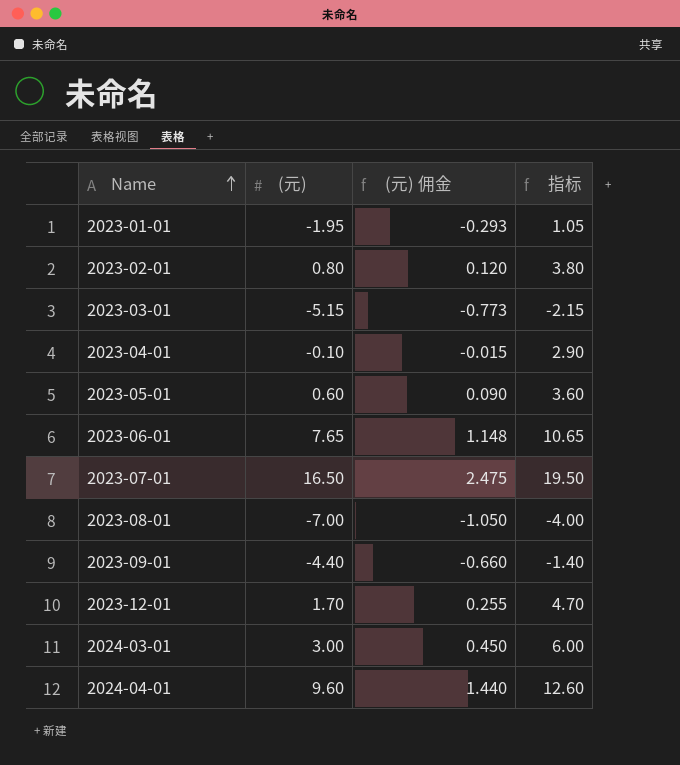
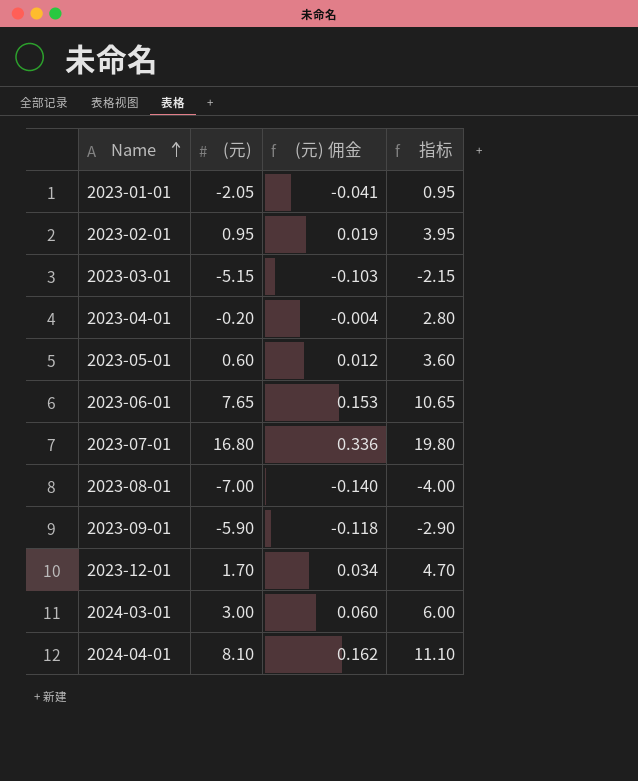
column (元) 佣金 | formula: [(元)] * 0.15 -> [(元)] * 0.02
2023-01-01 | (元): -1.95 -> -2.05
2023-01-01 | 指标: 1.05 -> 0.95
2023-02-01 | (元): 0.80 -> 0.95
2023-02-01 | 指标: 3.80 -> 3.95
2023-04-01 | (元): -0.10 -> -0.20
2023-04-01 | 指标: 2.90 -> 2.80
2023-07-01 | (元): 16.50 -> 16.80
2023-07-01 | 指标: 19.50 -> 19.80
2023-09-01 | (元): -4.40 -> -5.90
2023-09-01 | 指标: -1.40 -> -2.90
2024-04-01 | (元): 9.60 -> 8.10
2024-04-01 | 指标: 12.60 -> 11.10

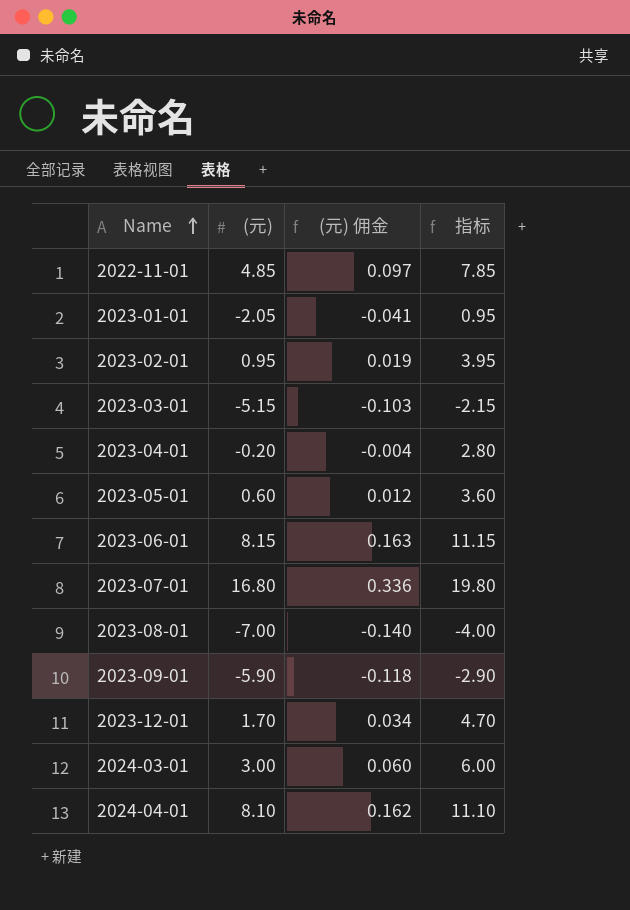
row 2022-11-01: none -> 4.85 | 0.097 | 7.85
2023-06-01 | (元): 7.65 -> 8.15
2023-06-01 | (元) 佣金: 0.153 -> 0.163
2023-06-01 | 指标: 10.65 -> 11.15

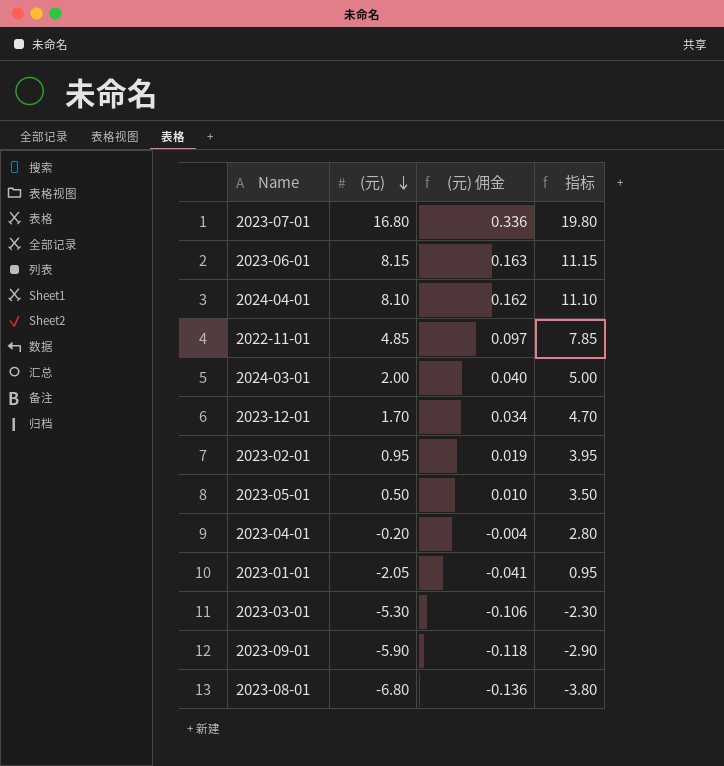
row order: Name ascending -> (元) descending
2024-03-01 | (元): 3.00 -> 2.00
2024-03-01 | (元) 佣金: 0.060 -> 0.040
2024-03-01 | 指标: 6.00 -> 5.00
2023-05-01 | (元): 0.60 -> 0.50
2023-05-01 | (元) 佣金: 0.012 -> 0.010
2023-05-01 | 指标: 3.60 -> 3.50
2023-03-01 | (元): -5.15 -> -5.30
2023-03-01 | (元) 佣金: -0.103 -> -0.106
2023-03-01 | 指标: -2.15 -> -2.30
2023-08-01 | (元): -7.00 -> -6.80
2023-08-01 | (元) 佣金: -0.140 -> -0.136
2023-08-01 | 指标: -4.00 -> -3.80

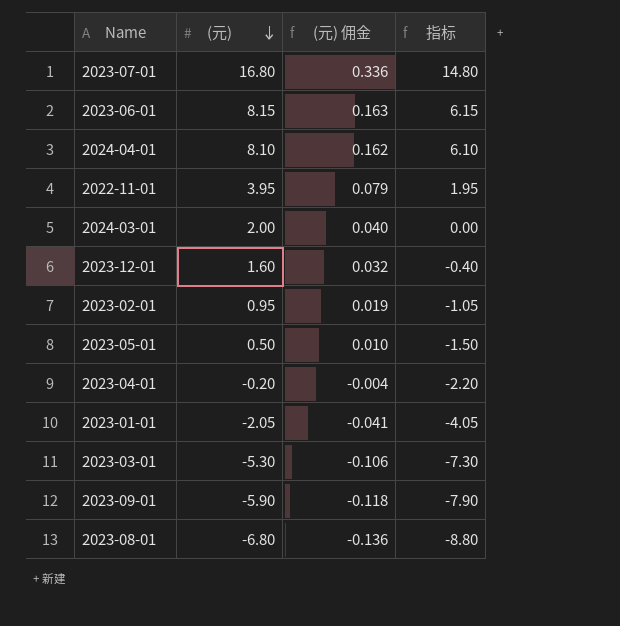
column 指标 | formula: [(元)] + 3 -> [(元)] - 2
2022-11-01 | (元): 4.85 -> 3.95
2022-11-01 | (元) 佣金: 0.097 -> 0.079
2023-12-01 | (元): 1.70 -> 1.60
2023-12-01 | (元) 佣金: 0.034 -> 0.032

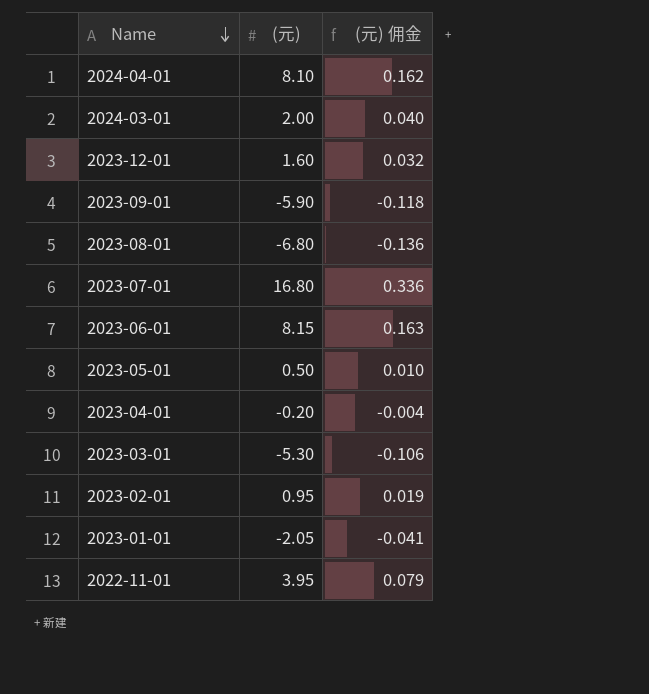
row order: (元) descending -> Name descending
column 指标 | formula: [(元)] - 2 -> none

